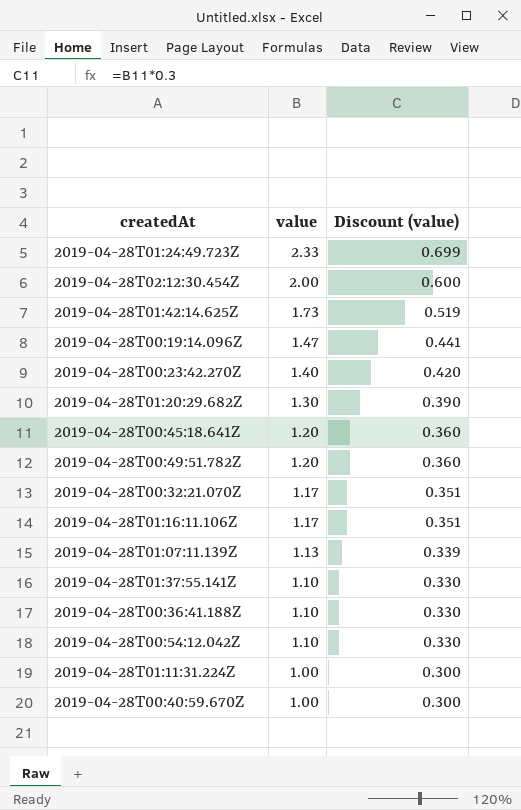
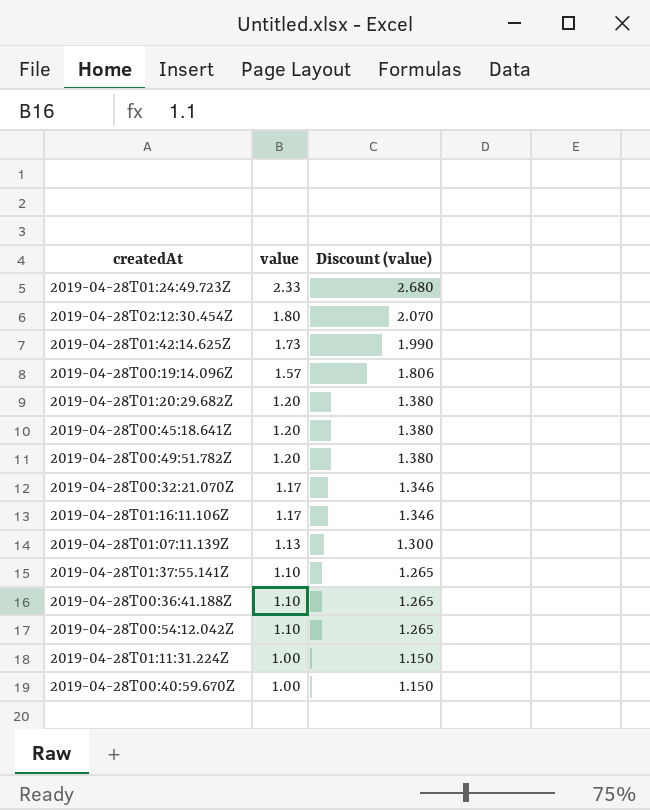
column Discount (value) | formula: [value] * 0.3 -> [value] * 1.15
row 2019-04-28T00:23:42.270Z: 1.40 | 0.420 -> none
2019-04-28T02:12:30.454Z | value: 2.00 -> 1.80
2019-04-28T00:19:14.096Z | value: 1.47 -> 1.57
2019-04-28T01:20:29.682Z | value: 1.30 -> 1.20

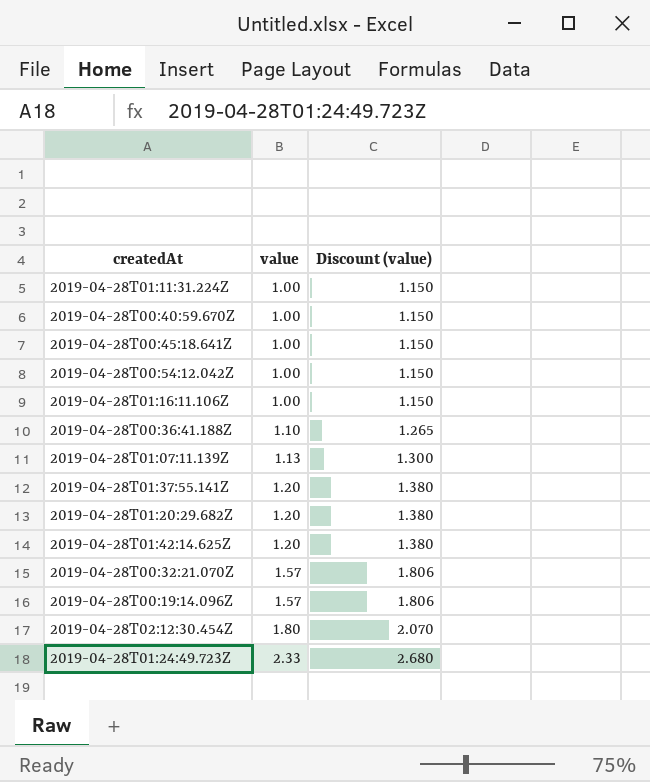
row order: value descending -> value ascending
row 2019-04-28T00:49:51.782Z: 1.20 | 1.380 -> none
2019-04-28T00:45:18.641Z | value: 1.20 -> 1.00
2019-04-28T00:45:18.641Z | Discount (value): 1.380 -> 1.150
2019-04-28T00:54:12.042Z | value: 1.10 -> 1.00
2019-04-28T00:54:12.042Z | Discount (value): 1.265 -> 1.150
2019-04-28T01:16:11.106Z | value: 1.17 -> 1.00
2019-04-28T01:16:11.106Z | Discount (value): 1.346 -> 1.150
2019-04-28T01:37:55.141Z | value: 1.10 -> 1.20
2019-04-28T01:37:55.141Z | Discount (value): 1.265 -> 1.380
2019-04-28T01:42:14.625Z | value: 1.73 -> 1.20
2019-04-28T01:42:14.625Z | Discount (value): 1.990 -> 1.380
2019-04-28T00:32:21.070Z | value: 1.17 -> 1.57
2019-04-28T00:32:21.070Z | Discount (value): 1.346 -> 1.806

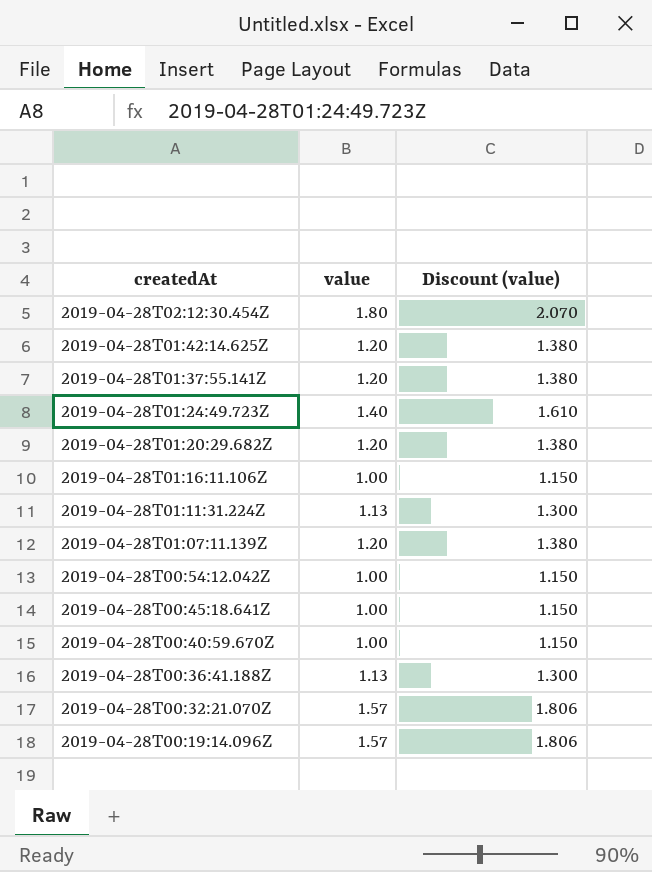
row order: value ascending -> createdAt descending
2019-04-28T01:24:49.723Z | value: 2.33 -> 1.40
2019-04-28T01:24:49.723Z | Discount (value): 2.680 -> 1.610
2019-04-28T01:11:31.224Z | value: 1.00 -> 1.13
2019-04-28T01:11:31.224Z | Discount (value): 1.150 -> 1.300
2019-04-28T01:07:11.139Z | value: 1.13 -> 1.20
2019-04-28T01:07:11.139Z | Discount (value): 1.300 -> 1.380
2019-04-28T00:36:41.188Z | value: 1.10 -> 1.13
2019-04-28T00:36:41.188Z | Discount (value): 1.265 -> 1.300

